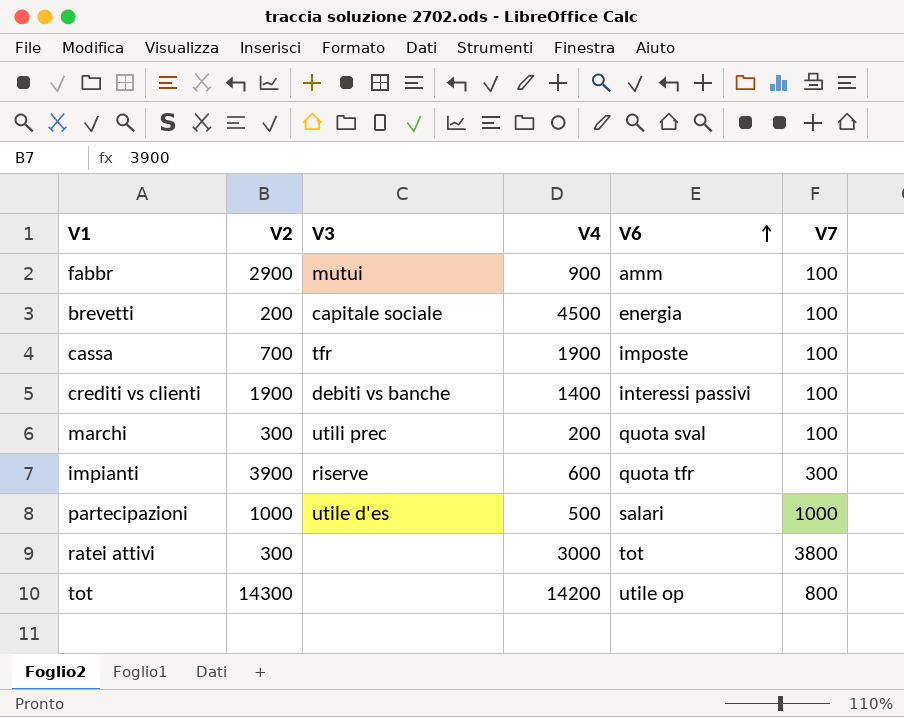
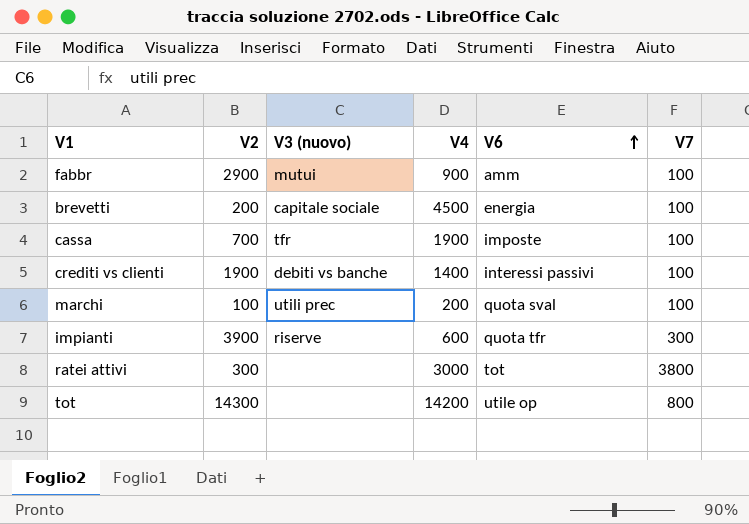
column name: V3 -> V3 (nuovo)
row partecipazioni: 1000 | utile d'es | 500 | salari | 1000 -> none
marchi | V2: 300 -> 100

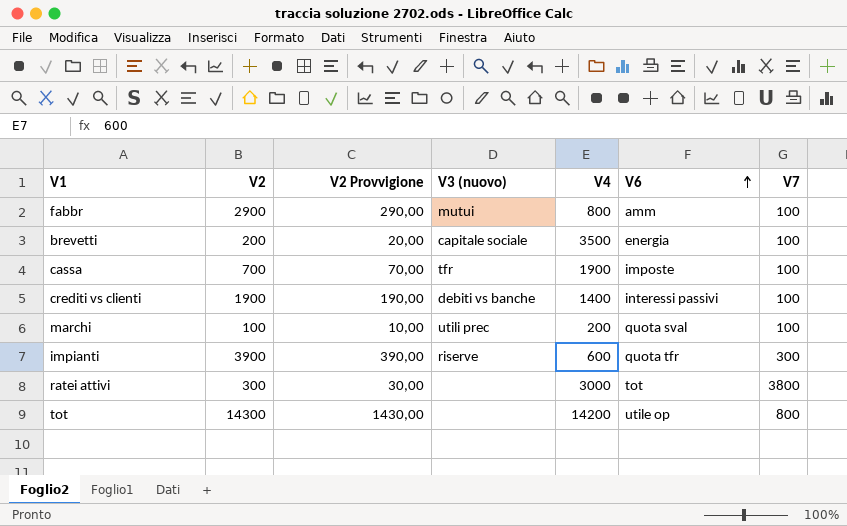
column V2 Provvigione | formula: none -> [V2] * 0,1
fabbr | V4: 900 -> 800
brevetti | V4: 4500 -> 3500

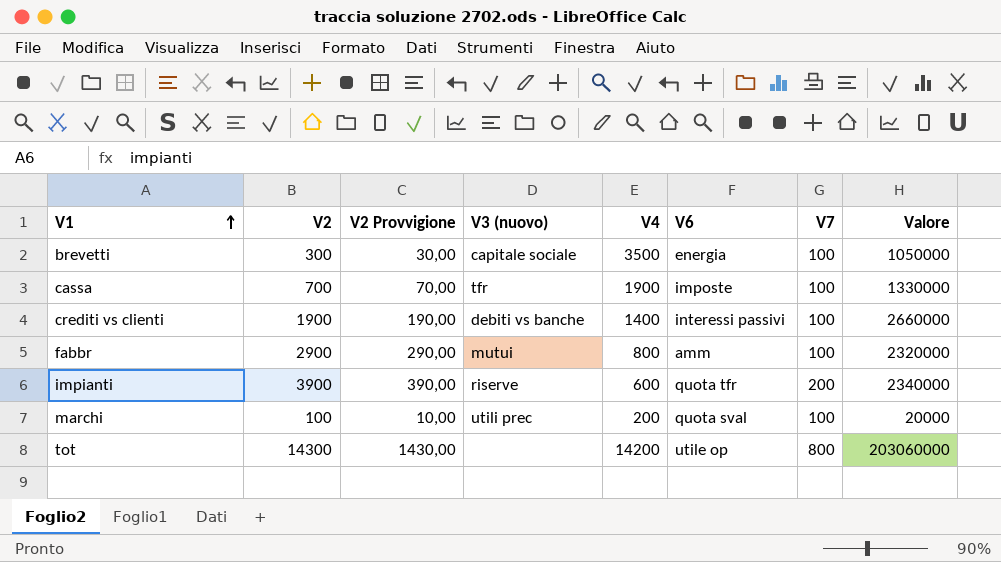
row order: V6 ascending -> V1 ascending
column Valore | formula: none -> [V2] * [V4]
row ratei attivi: 300 | 30,00 | none | 3000 | tot | 3800 -> none
brevetti | V2: 200 -> 300
brevetti | V2 Provvigione: 20,00 -> 30,00
impianti | V7: 300 -> 200

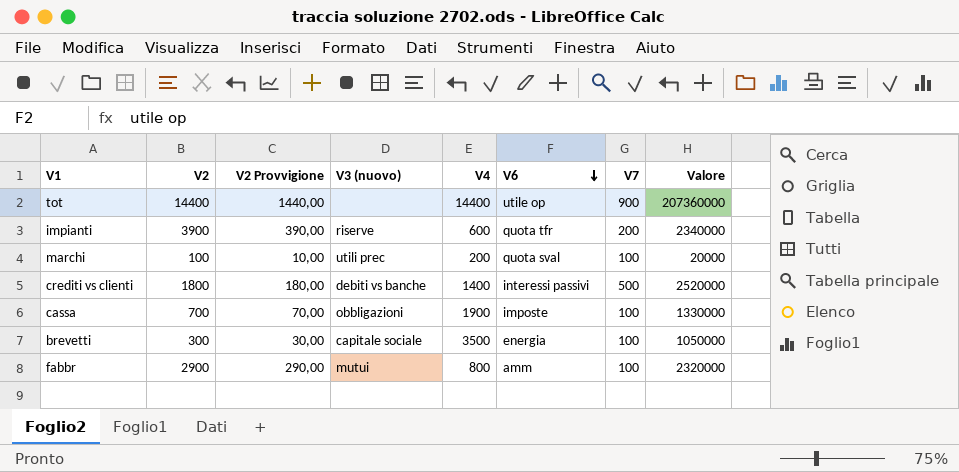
row order: V1 ascending -> V6 descending
tot | V2: 14300 -> 14400
tot | V2 Provvigione: 1430,00 -> 1440,00
tot | V4: 14200 -> 14400
tot | V7: 800 -> 900
tot | Valore: 203060000 -> 207360000
crediti vs clienti | V2: 1900 -> 1800
crediti vs clienti | V2 Provvigione: 190,00 -> 180,00
crediti vs clienti | V7: 100 -> 500
crediti vs clienti | Valore: 2660000 -> 2520000
cassa | V3 (nuovo): tfr -> obbligazioni

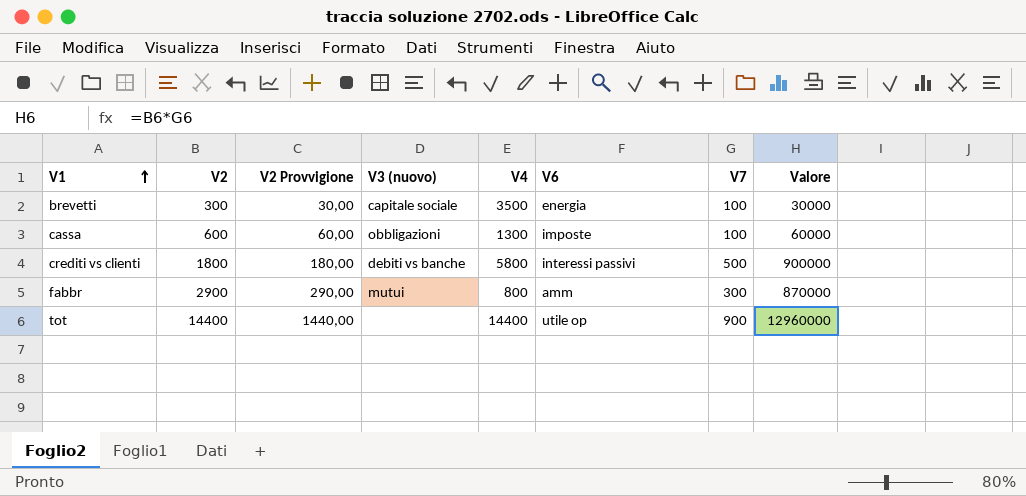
row order: V6 descending -> V1 ascending
column Valore | formula: [V2] * [V4] -> [V2] * [V7]
row impianti: 3900 | 390,00 | riserve | 600 | quota tfr | 200 | 2340000 -> none
row marchi: 100 | 10,00 | utili prec | 200 | quota sval | 100 | 20000 -> none
cassa | V2: 700 -> 600
cassa | V2 Provvigione: 70,00 -> 60,00
cassa | V4: 1900 -> 1300
crediti vs clienti | V4: 1400 -> 5800
fabbr | V7: 100 -> 300

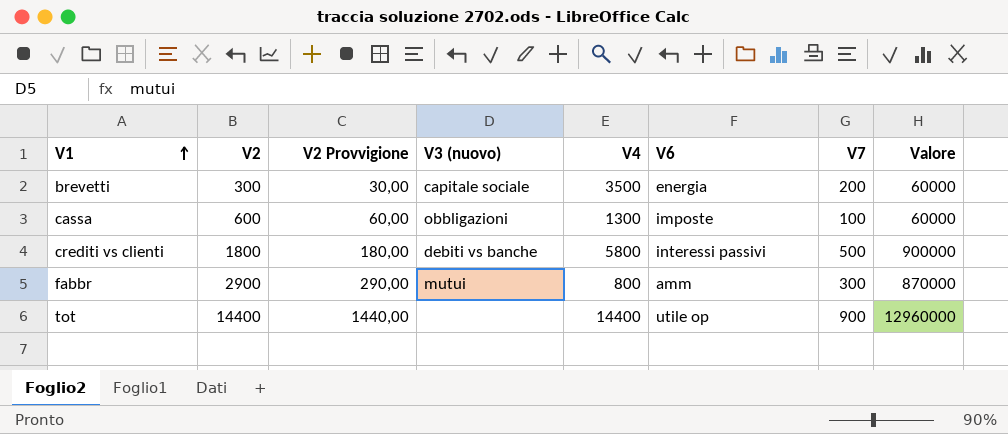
brevetti | V7: 100 -> 200
brevetti | Valore: 30000 -> 60000

